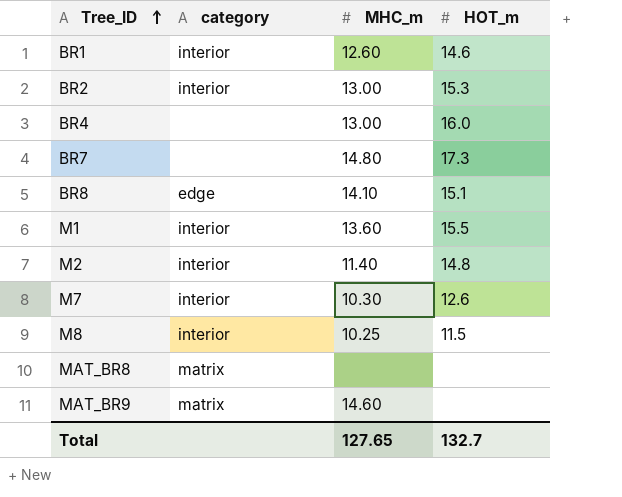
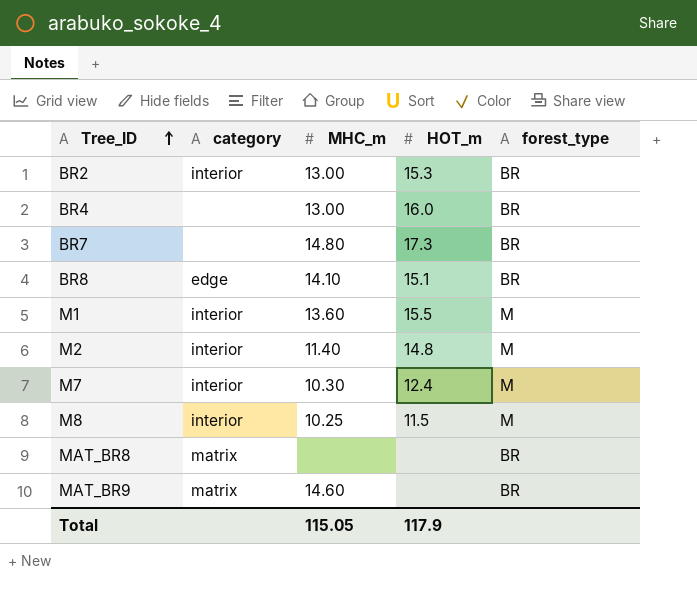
column forest_type | position: none -> 5
row BR1: interior | 12.60 | 14.6 -> none
M7 | HOT_m: 12.6 -> 12.4
Total | MHC_m: 127.65 -> 115.05
Total | HOT_m: 132.7 -> 117.9

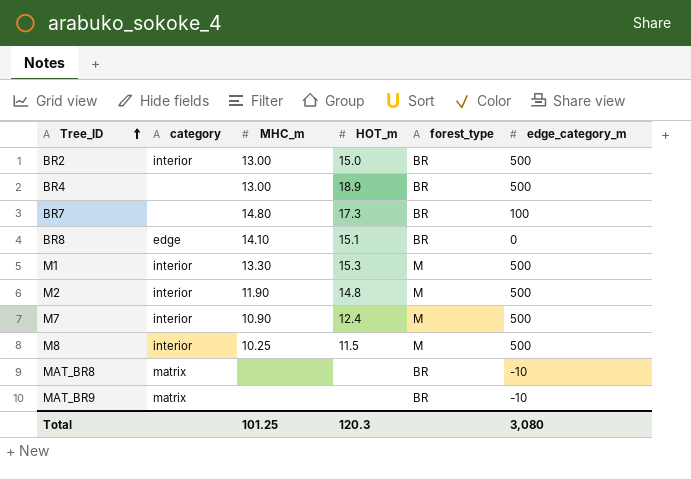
column edge_category_m | position: none -> 6
BR2 | HOT_m: 15.3 -> 15.0
BR4 | HOT_m: 16.0 -> 18.9
M1 | MHC_m: 13.60 -> 13.30
M1 | HOT_m: 15.5 -> 15.3
M2 | MHC_m: 11.40 -> 11.90
M7 | MHC_m: 10.30 -> 10.90
MAT_BR9 | MHC_m: 14.60 -> none
Total | MHC_m: 115.05 -> 101.25
Total | HOT_m: 117.9 -> 120.3

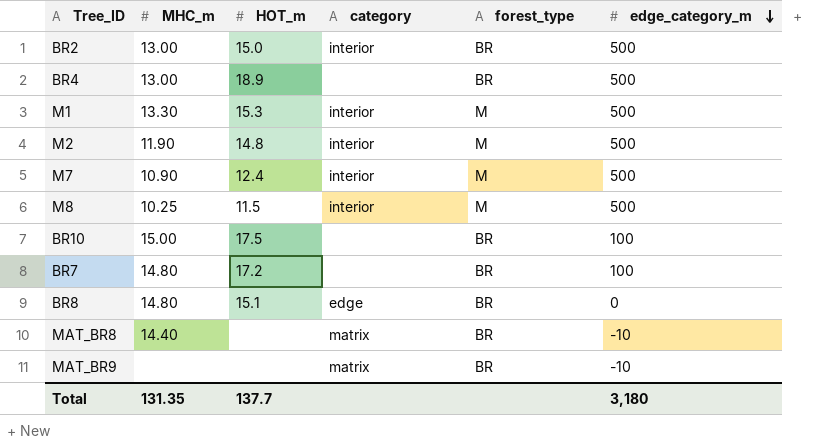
row order: Tree_ID ascending -> edge_category_m descending
column category | position: 2 -> 4
row BR10: none -> 15.00 | 17.5 | none | BR | 100
BR7 | HOT_m: 17.3 -> 17.2
BR8 | MHC_m: 14.10 -> 14.80
MAT_BR8 | MHC_m: none -> 14.40
Total | MHC_m: 101.25 -> 131.35
Total | HOT_m: 120.3 -> 137.7
Total | edge_category_m: 3,080 -> 3,180

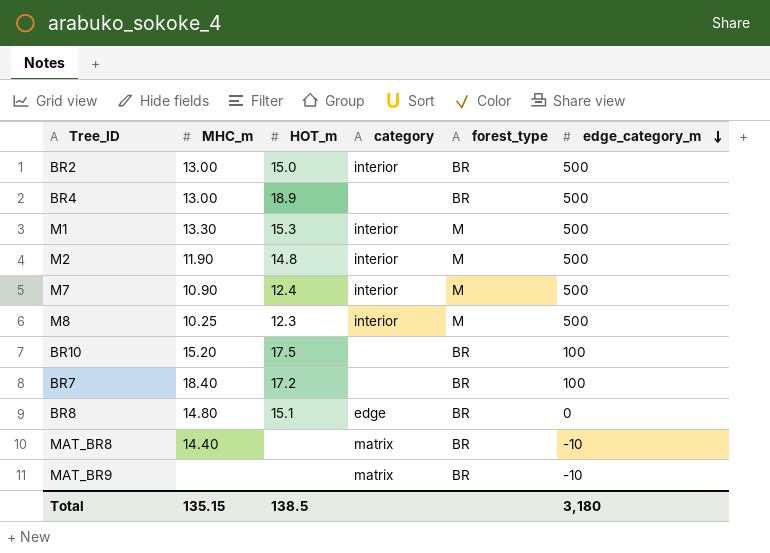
M8 | HOT_m: 11.5 -> 12.3
BR10 | MHC_m: 15.00 -> 15.20
BR7 | MHC_m: 14.80 -> 18.40
Total | MHC_m: 131.35 -> 135.15
Total | HOT_m: 137.7 -> 138.5

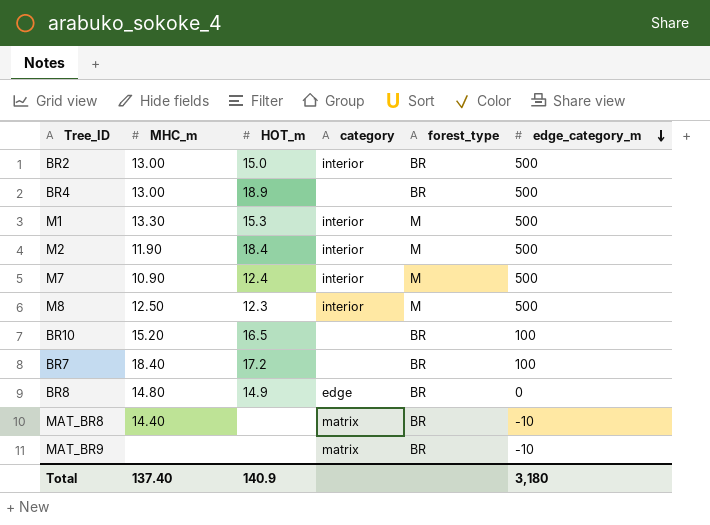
M2 | HOT_m: 14.8 -> 18.4
M8 | MHC_m: 10.25 -> 12.50
BR10 | HOT_m: 17.5 -> 16.5
BR8 | HOT_m: 15.1 -> 14.9
Total | MHC_m: 135.15 -> 137.40
Total | HOT_m: 138.5 -> 140.9

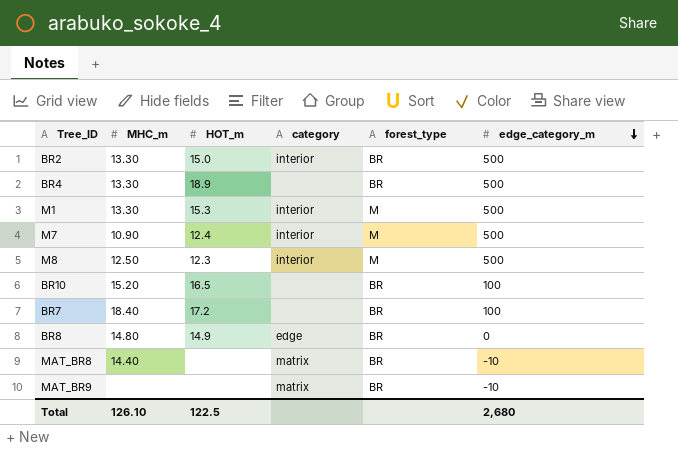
row M2: 11.90 | 18.4 | interior | M | 500 -> none
BR2 | MHC_m: 13.00 -> 13.30
BR4 | MHC_m: 13.00 -> 13.30
Total | MHC_m: 137.40 -> 126.10
Total | HOT_m: 140.9 -> 122.5
Total | edge_category_m: 3,180 -> 2,680

